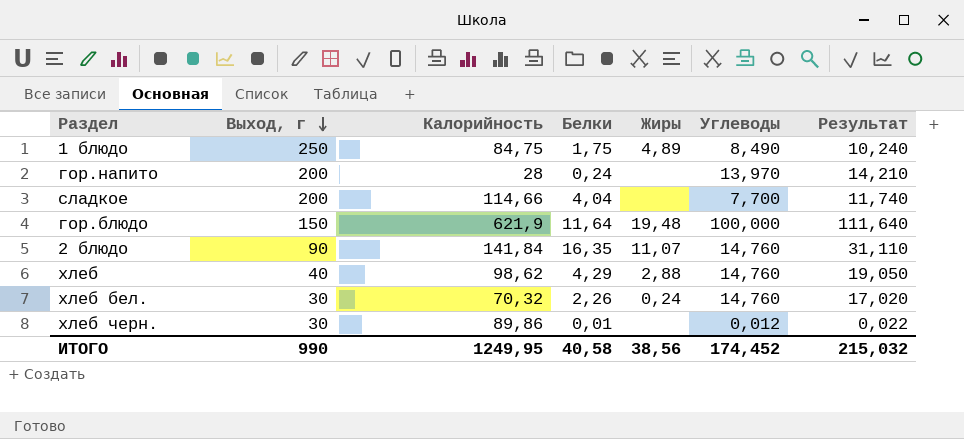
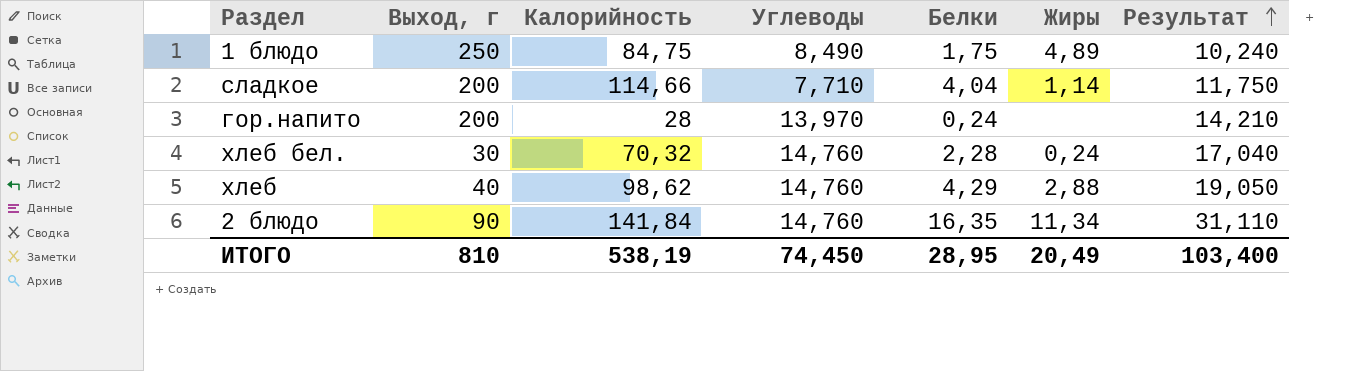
row order: Выход, г descending -> Результат ascending
column Углеводы | position: 6 -> 4
row гор.блюдо: 150 | 621,9 | 11,64 | 19,48 | 100,000 | 111,640 -> none
row хлеб черн.: 30 | 89,86 | 0,01 | none | 0,012 | 0,022 -> none
сладкое | Углеводы: 7,700 -> 7,710
сладкое | Жиры: none -> 1,14
сладкое | Результат: 11,740 -> 11,750
хлеб бел. | Белки: 2,26 -> 2,28
хлеб бел. | Результат: 17,020 -> 17,040
2 блюдо | Жиры: 11,07 -> 11,34
ИТОГО | Выход, г: 990 -> 810
ИТОГО | Калорийность: 1249,95 -> 538,19
ИТОГО | Углеводы: 174,452 -> 74,450
ИТОГО | Белки: 40,58 -> 28,95
ИТОГО | Жиры: 38,56 -> 20,49
ИТОГО | Результат: 215,032 -> 103,400

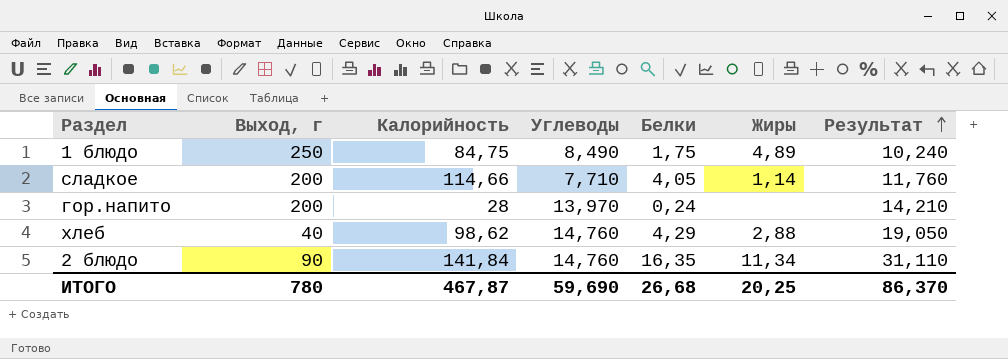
row хлеб бел.: 30 | 70,32 | 14,760 | 2,28 | 0,24 | 17,040 -> none
сладкое | Белки: 4,04 -> 4,05
сладкое | Результат: 11,750 -> 11,760
ИТОГО | Выход, г: 810 -> 780
ИТОГО | Калорийность: 538,19 -> 467,87
ИТОГО | Углеводы: 74,450 -> 59,690
ИТОГО | Белки: 28,95 -> 26,68
ИТОГО | Жиры: 20,49 -> 20,25
ИТОГО | Результат: 103,400 -> 86,370

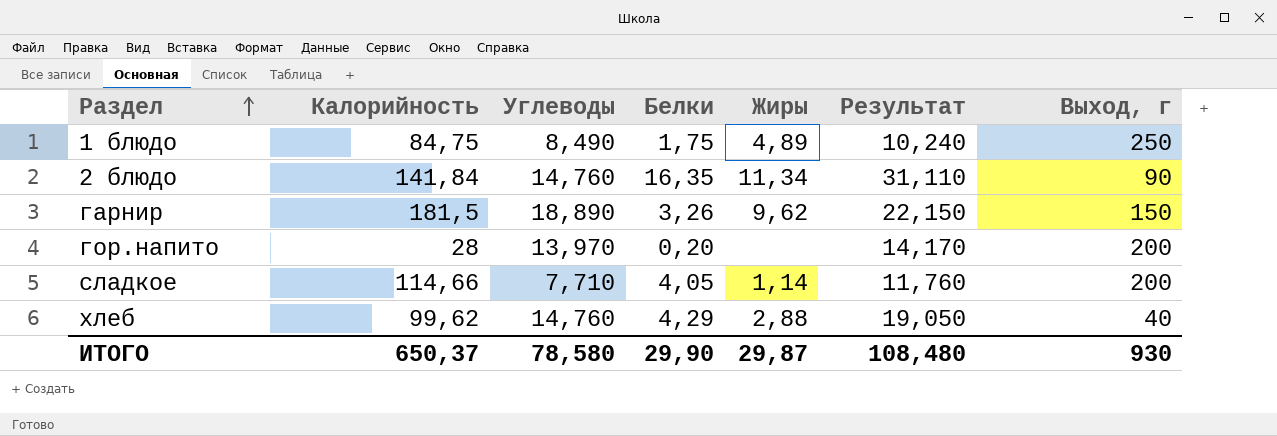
row order: Результат ascending -> Раздел ascending
column Выход, г | position: 2 -> 7
row гарнир: none -> 181,5 | 18,890 | 3,26 | 9,62 | 22,150 | 150
гор.напито | Белки: 0,24 -> 0,20
гор.напито | Результат: 14,210 -> 14,170
хлеб | Калорийность: 98,62 -> 99,62
ИТОГО | Калорийность: 467,87 -> 650,37
ИТОГО | Углеводы: 59,690 -> 78,580
ИТОГО | Белки: 26,68 -> 29,90
ИТОГО | Жиры: 20,25 -> 29,87
ИТОГО | Результат: 86,370 -> 108,480
ИТОГО | Выход, г: 780 -> 930

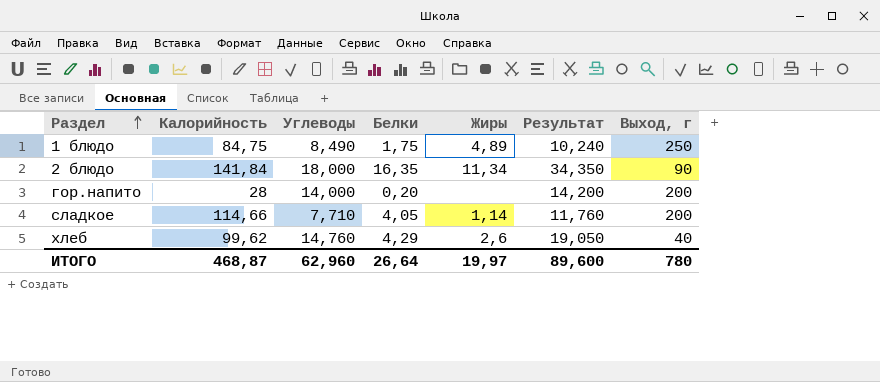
row гарнир: 181,5 | 18,890 | 3,26 | 9,62 | 22,150 | 150 -> none
2 блюдо | Углеводы: 14,760 -> 18,000
2 блюдо | Результат: 31,110 -> 34,350
гор.напито | Углеводы: 13,970 -> 14,000
гор.напито | Результат: 14,170 -> 14,200
хлеб | Жиры: 2,88 -> 2,6
ИТОГО | Калорийность: 650,37 -> 468,87
ИТОГО | Углеводы: 78,580 -> 62,960
ИТОГО | Белки: 29,90 -> 26,64
ИТОГО | Жиры: 29,87 -> 19,97
ИТОГО | Результат: 108,480 -> 89,600
ИТОГО | Выход, г: 930 -> 780

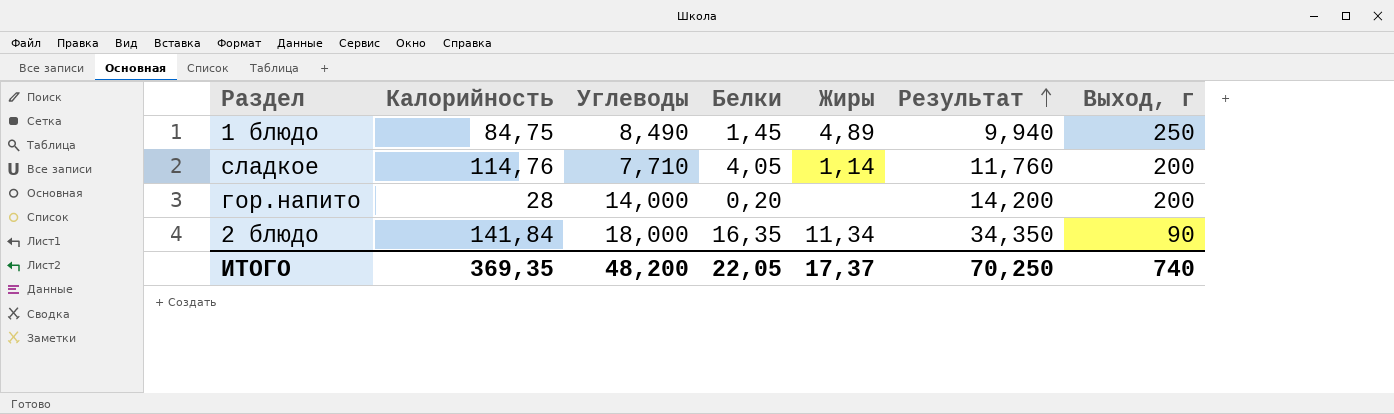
row order: Раздел ascending -> Результат ascending
row хлеб: 99,62 | 14,760 | 4,29 | 2,6 | 19,050 | 40 -> none
1 блюдо | Белки: 1,75 -> 1,45
1 блюдо | Результат: 10,240 -> 9,940
сладкое | Калорийность: 114,66 -> 114,76
ИТОГО | Калорийность: 468,87 -> 369,35
ИТОГО | Углеводы: 62,960 -> 48,200
ИТОГО | Белки: 26,64 -> 22,05
ИТОГО | Жиры: 19,97 -> 17,37
ИТОГО | Результат: 89,600 -> 70,250
ИТОГО | Выход, г: 780 -> 740

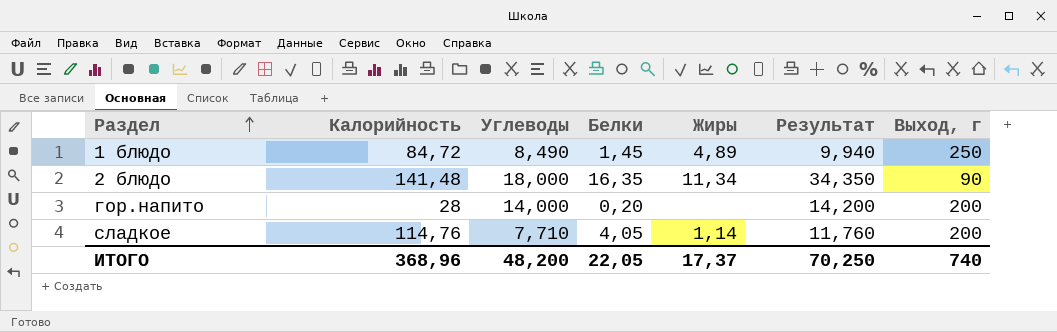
row order: Результат ascending -> Раздел ascending
1 блюдо | Калорийность: 84,75 -> 84,72
2 блюдо | Калорийность: 141,84 -> 141,48
ИТОГО | Калорийность: 369,35 -> 368,96

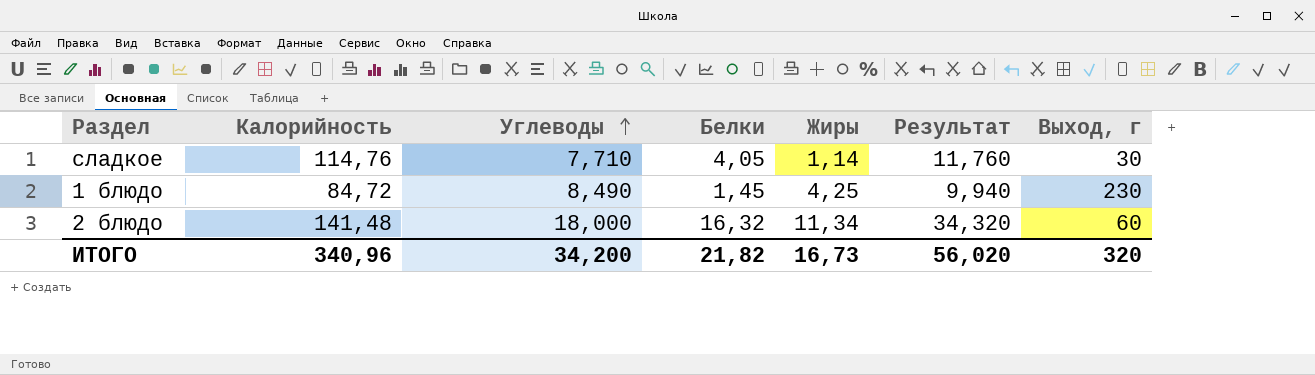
row order: Раздел ascending -> Углеводы ascending
row гор.напито: 28 | 14,000 | 0,20 | none | 14,200 | 200 -> none
сладкое | Выход, г: 200 -> 30
1 блюдо | Жиры: 4,89 -> 4,25
1 блюдо | Выход, г: 250 -> 230
2 блюдо | Белки: 16,35 -> 16,32
2 блюдо | Результат: 34,350 -> 34,320
2 блюдо | Выход, г: 90 -> 60
ИТОГО | Калорийность: 368,96 -> 340,96
ИТОГО | Углеводы: 48,200 -> 34,200
ИТОГО | Белки: 22,05 -> 21,82
ИТОГО | Жиры: 17,37 -> 16,73
ИТОГО | Результат: 70,250 -> 56,020
ИТОГО | Выход, г: 740 -> 320

